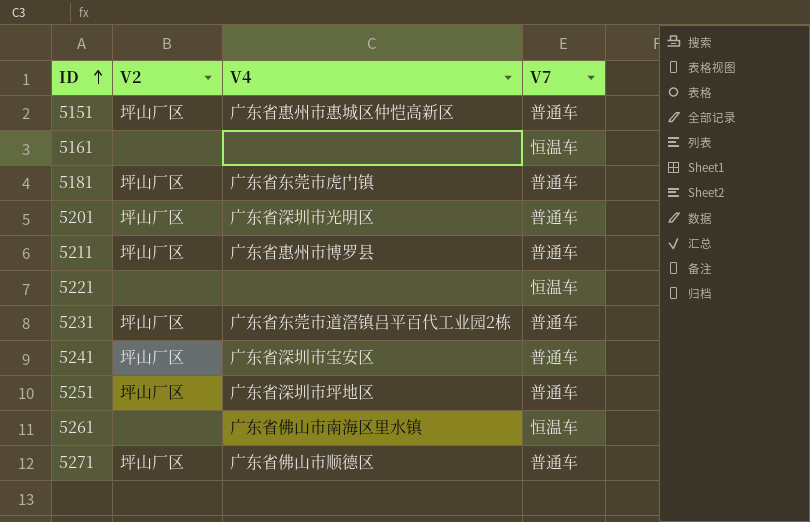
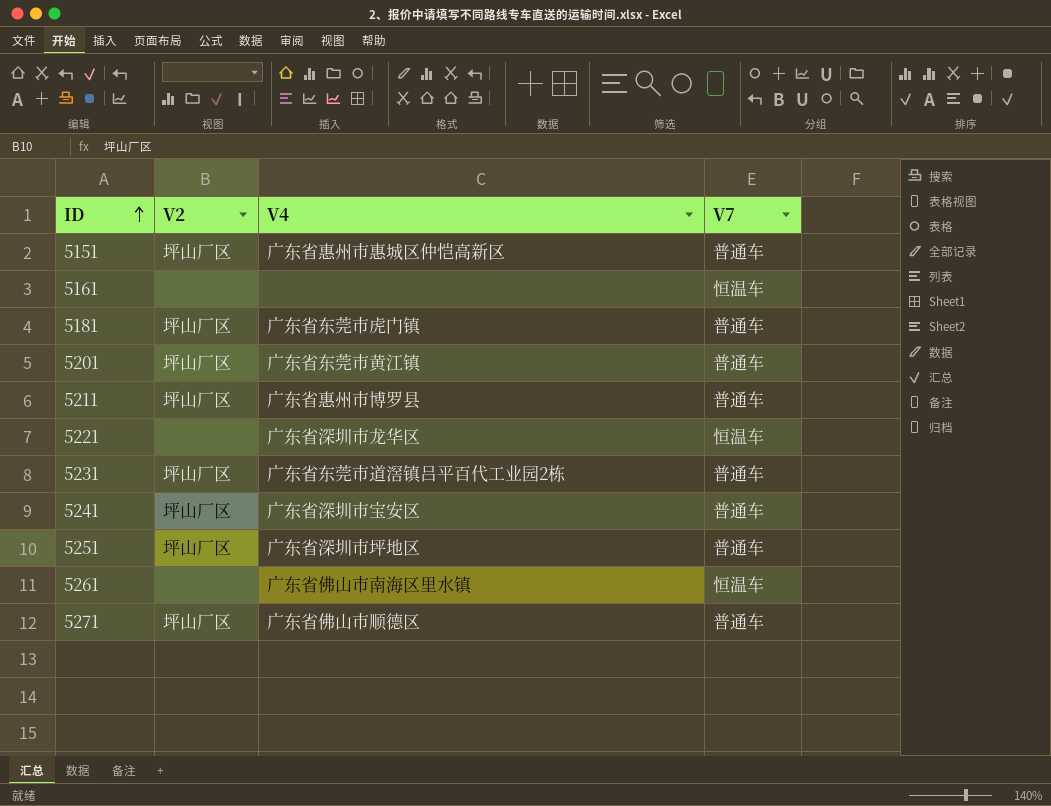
5201 | V4: 广东省深圳市光明区 -> 广东省东莞市黄江镇
5221 | V4: none -> 广东省深圳市龙华区

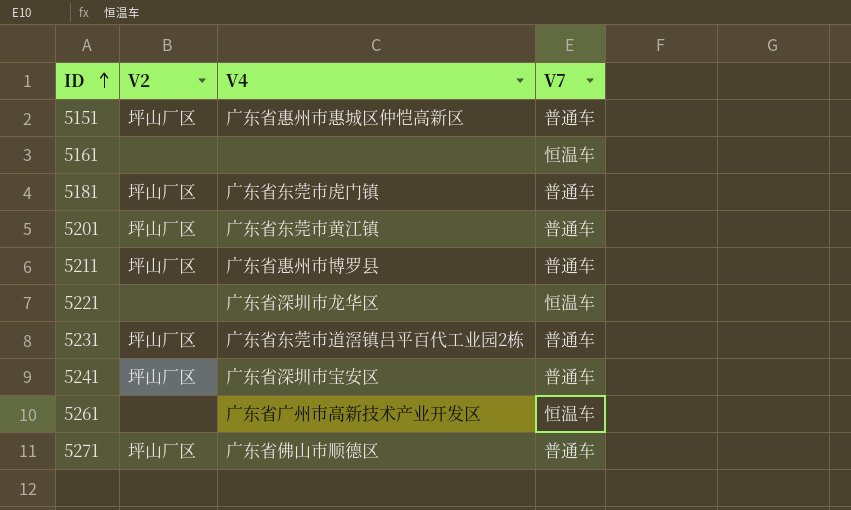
row 5251: 坪山厂区 | 广东省深圳市坪地区 | 普通车 -> none
5261 | V4: 广东省佛山市南海区里水镇 -> 广东省广州市高新技术产业开发区

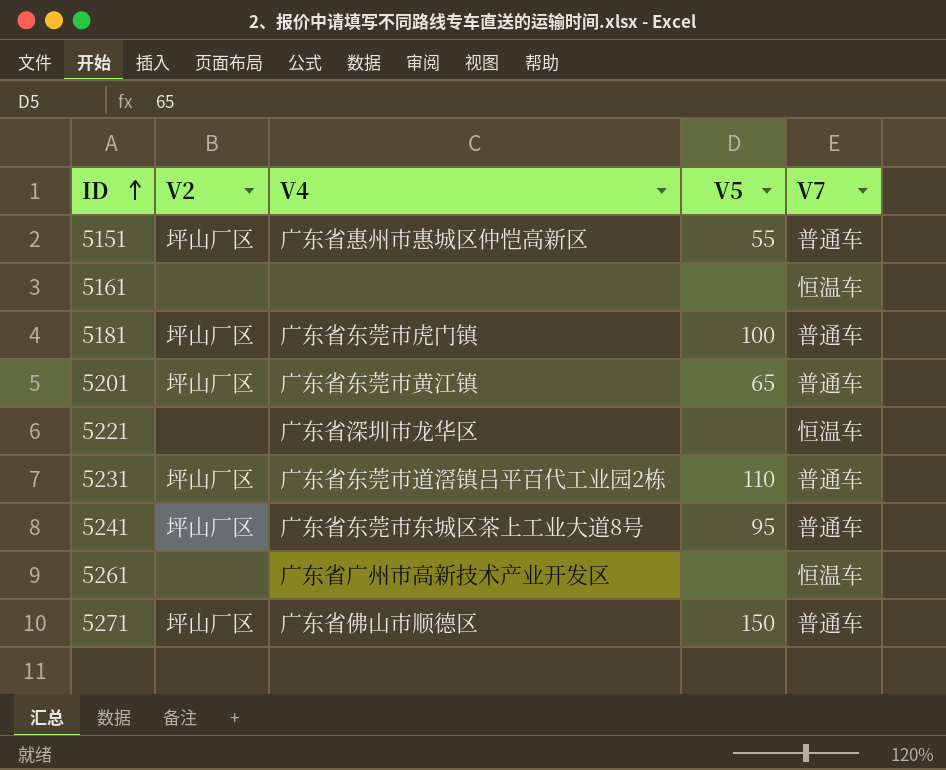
column V5 | position: none -> 4
row 5211: 坪山厂区 | 广东省惠州市博罗县 | 普通车 -> none
5241 | V4: 广东省深圳市宝安区 -> 广东省东莞市东城区茶上工业大道8号

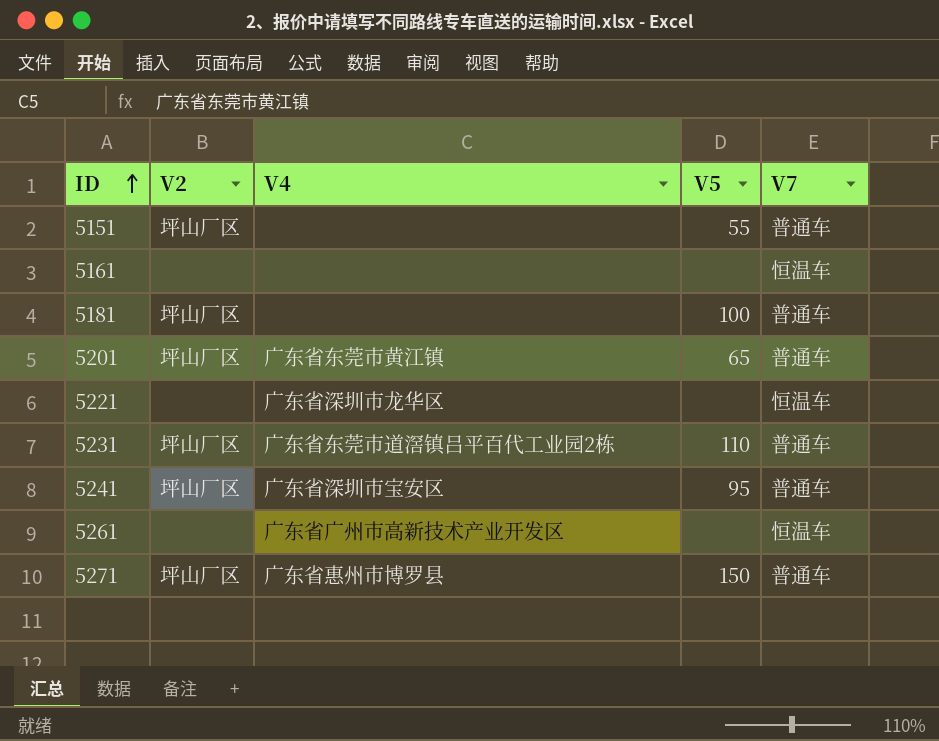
5151 | V4: 广东省惠州市惠城区仲恺高新区 -> none
5181 | V4: 广东省东莞市虎门镇 -> none
5241 | V4: 广东省东莞市东城区茶上工业大道8号 -> 广东省深圳市宝安区
5271 | V4: 广东省佛山市顺德区 -> 广东省惠州市博罗县

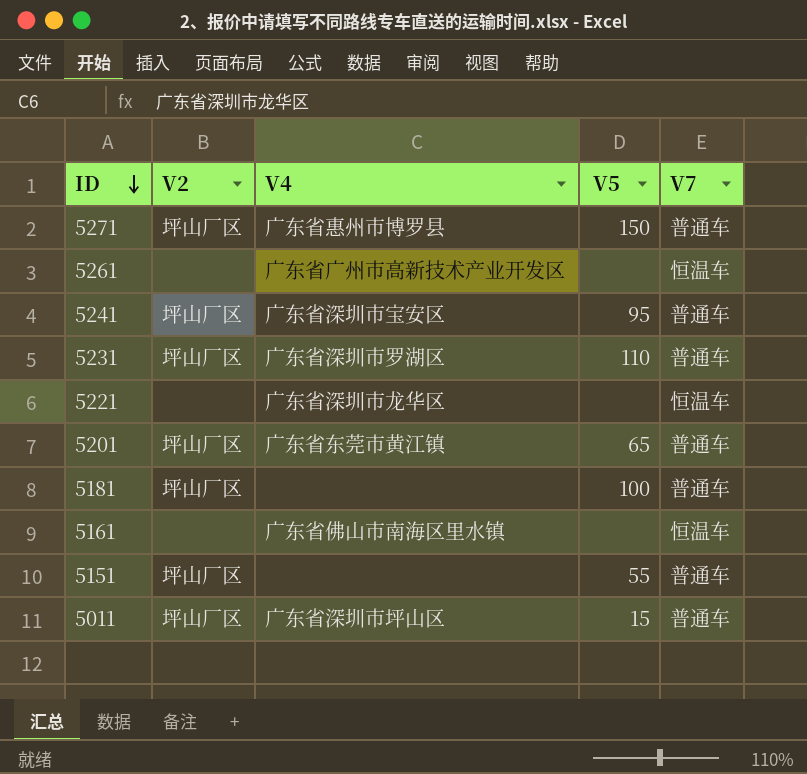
row order: ID ascending -> ID descending
5231 | V4: 广东省东莞市道滘镇吕平百代工业园2栋 -> 广东省深圳市罗湖区
5161 | V4: none -> 广东省佛山市南海区里水镇
row 5011: none -> 坪山厂区 | 广东省深圳市坪山区 | 15 | 普通车

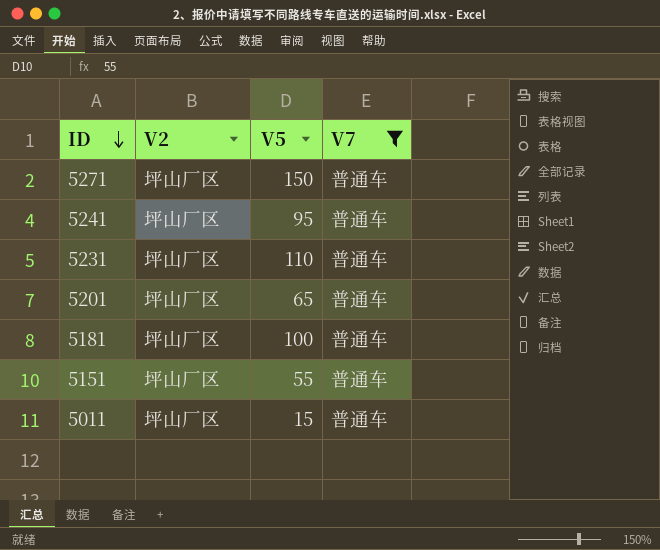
filter: none -> V7 = 普通车
column V4 | position: 3 -> none

